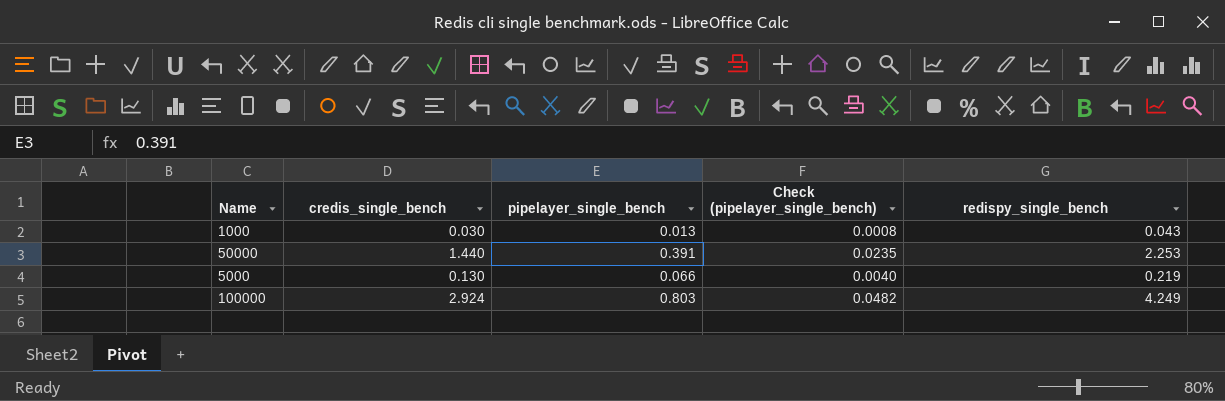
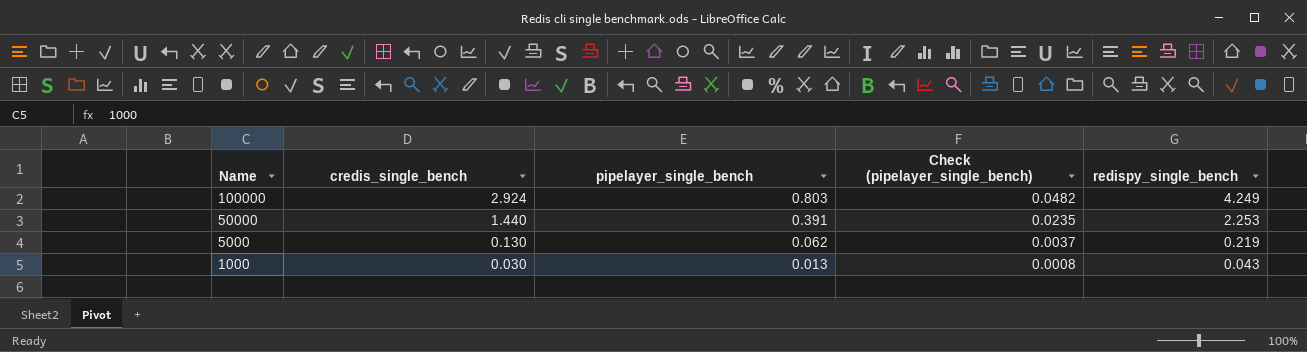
row order: none -> Name descending
5000 | pipelayer_single_bench: 0.066 -> 0.062
5000 | Check (pipelayer_single_bench): 0.0040 -> 0.0037

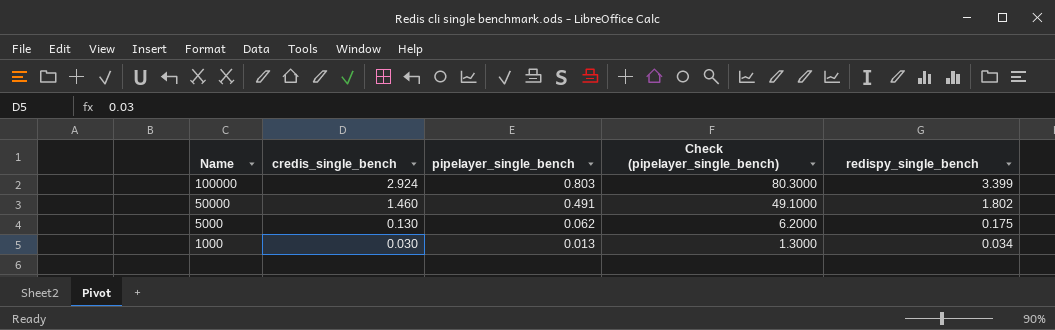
column Check (pipelayer_single_bench) | formula: [pipelayer_single_bench] * 0.06 -> [pipelayer_single_bench] * 100
100000 | redispy_single_bench: 4.249 -> 3.399
50000 | credis_single_bench: 1.440 -> 1.460
50000 | pipelayer_single_bench: 0.391 -> 0.491
50000 | redispy_single_bench: 2.253 -> 1.802
5000 | redispy_single_bench: 0.219 -> 0.175
1000 | redispy_single_bench: 0.043 -> 0.034

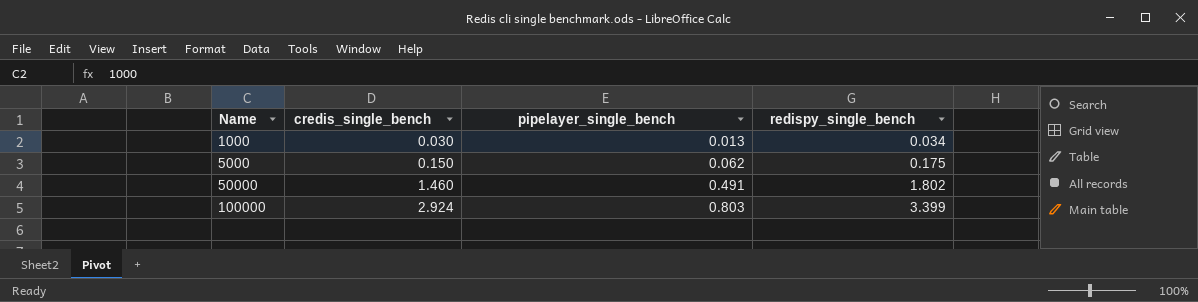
row order: Name descending -> Name ascending
column Check (pipelayer_single_bench) | formula: [pipelayer_single_bench] * 100 -> none
5000 | credis_single_bench: 0.130 -> 0.150

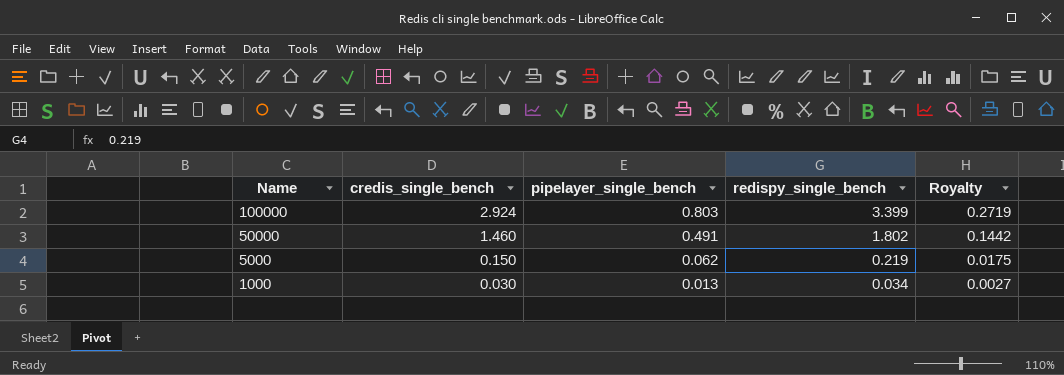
row order: Name ascending -> Name descending
column Royalty | formula: none -> [redispy_single_bench] * 0.08
5000 | redispy_single_bench: 0.175 -> 0.219

